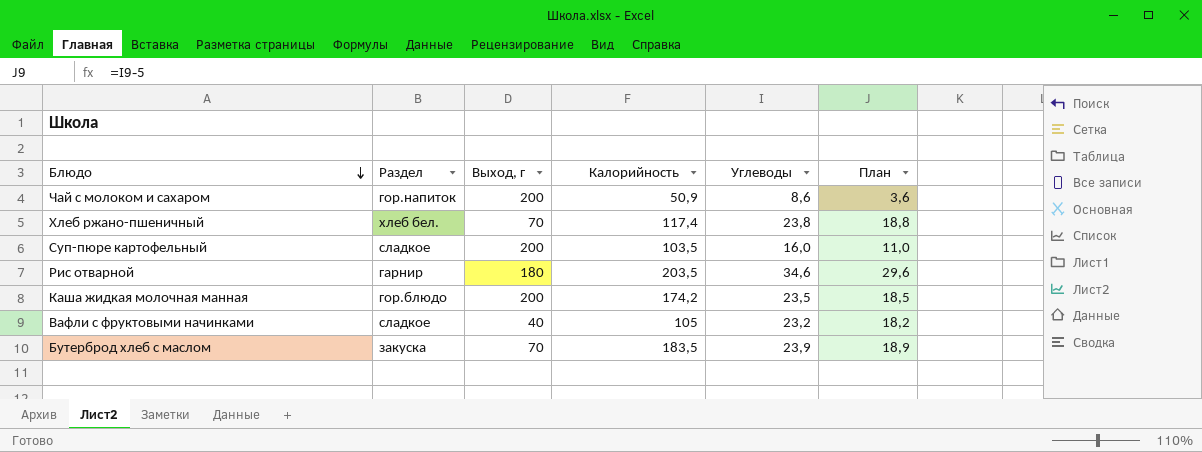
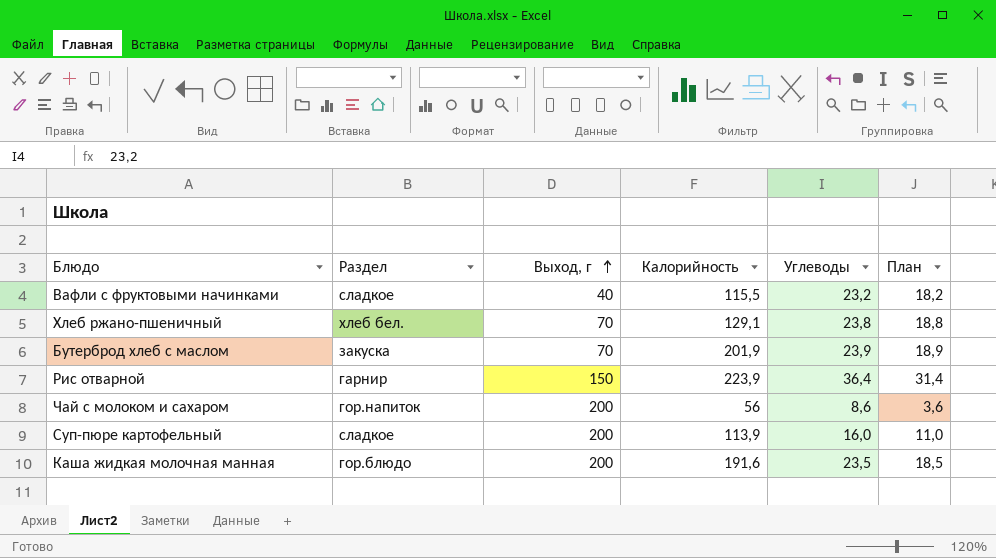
row order: Блюдо descending -> Выход, г ascending
Вафли с фруктовыми начинками | Калорийность: 105 -> 115,5
Хлеб ржано-пшеничный | Калорийность: 117,4 -> 129,1
Бутерброд хлеб с маслом | Калорийность: 183,5 -> 201,9
Рис отварной | Выход, г: 180 -> 150
Рис отварной | Калорийность: 203,5 -> 223,9
Рис отварной | Углеводы: 34,6 -> 36,4
Рис отварной | План: 29,6 -> 31,4
Чай с молоком и сахаром | Калорийность: 50,9 -> 56
Суп-пюре картофельный | Калорийность: 103,5 -> 113,9
Каша жидкая молочная манная | Калорийность: 174,2 -> 191,6

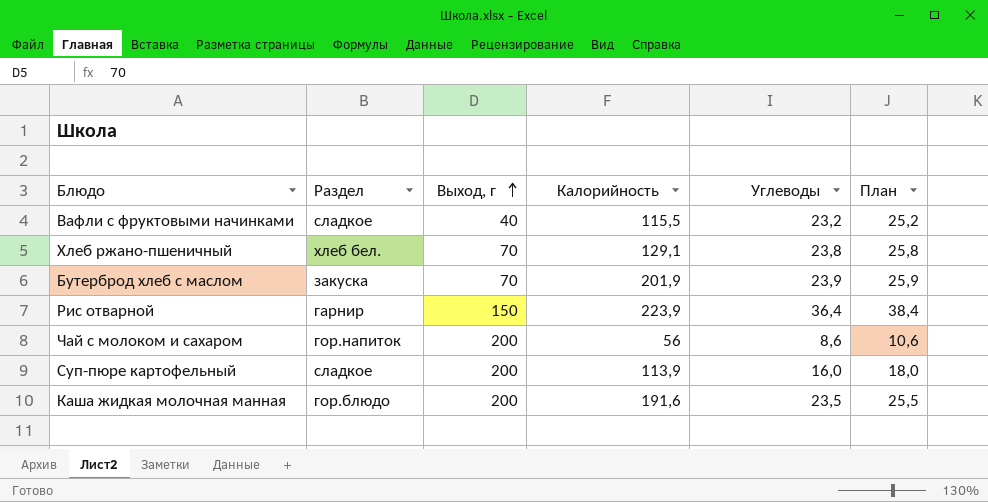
column План | formula: [Углеводы] - 5 -> [Углеводы] + 2

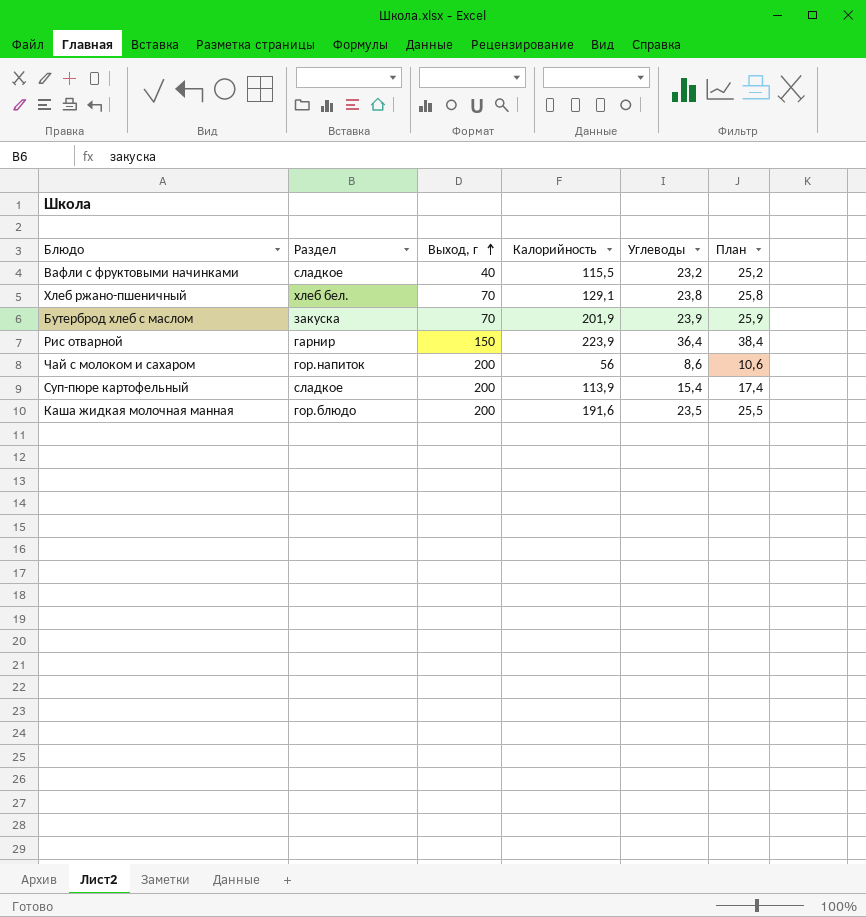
Суп-пюре картофельный | Углеводы: 16,0 -> 15,4
Суп-пюре картофельный | План: 18,0 -> 17,4

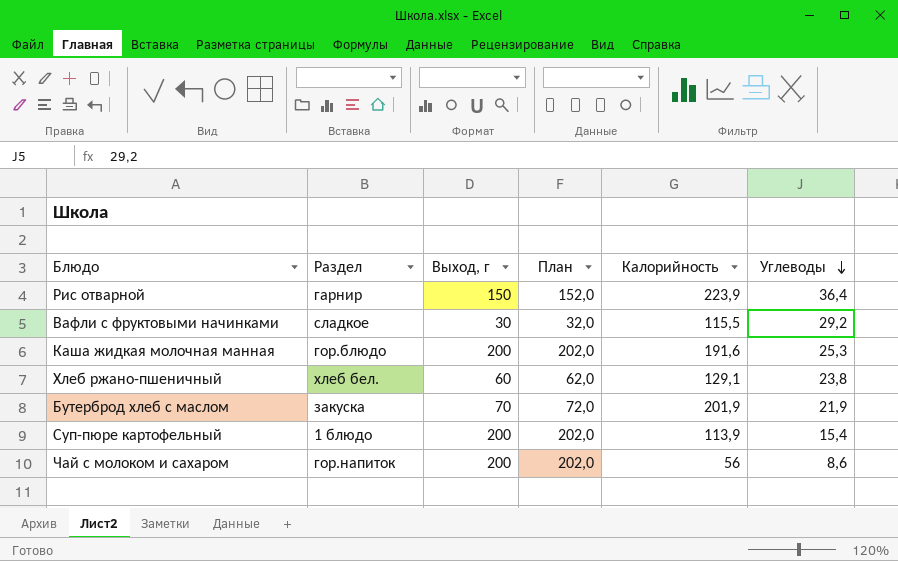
row order: Выход, г ascending -> Углеводы descending
column План | formula: [Углеводы] + 2 -> [Выход, г] + 2
column План | position: 6 -> 4
Вафли с фруктовыми начинками | Выход, г: 40 -> 30
Вафли с фруктовыми начинками | Углеводы: 23,2 -> 29,2
Каша жидкая молочная манная | Углеводы: 23,5 -> 25,3
Хлеб ржано-пшеничный | Выход, г: 70 -> 60
Бутерброд хлеб с маслом | Углеводы: 23,9 -> 21,9
Суп-пюре картофельный | Раздел: сладкое -> 1 блюдо

